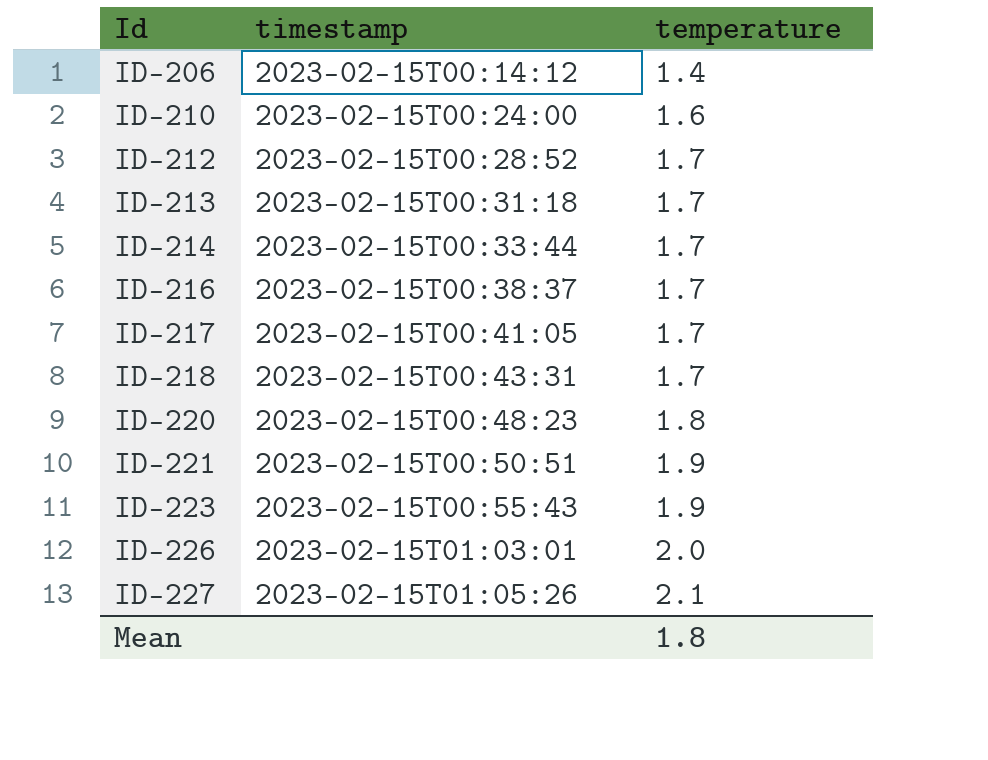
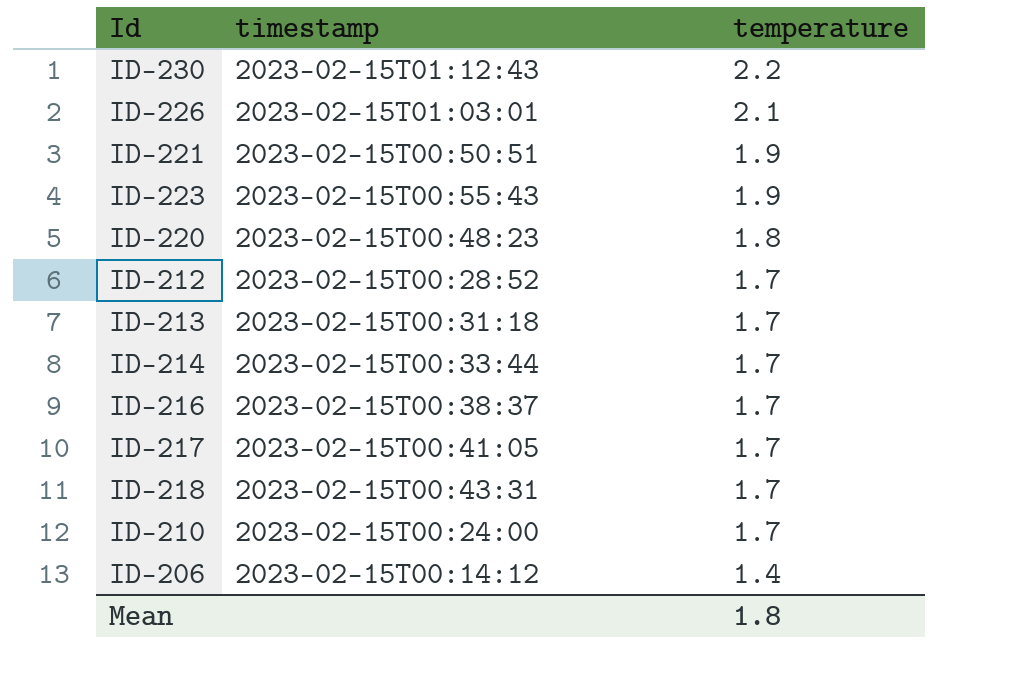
row order: Id ascending -> temperature descending
row ID-227: 2023-02-15T01:05:26 | 2.1 -> none
row ID-230: none -> 2023-02-15T01:12:43 | 2.2
ID-226 | temperature: 2.0 -> 2.1
ID-210 | temperature: 1.6 -> 1.7

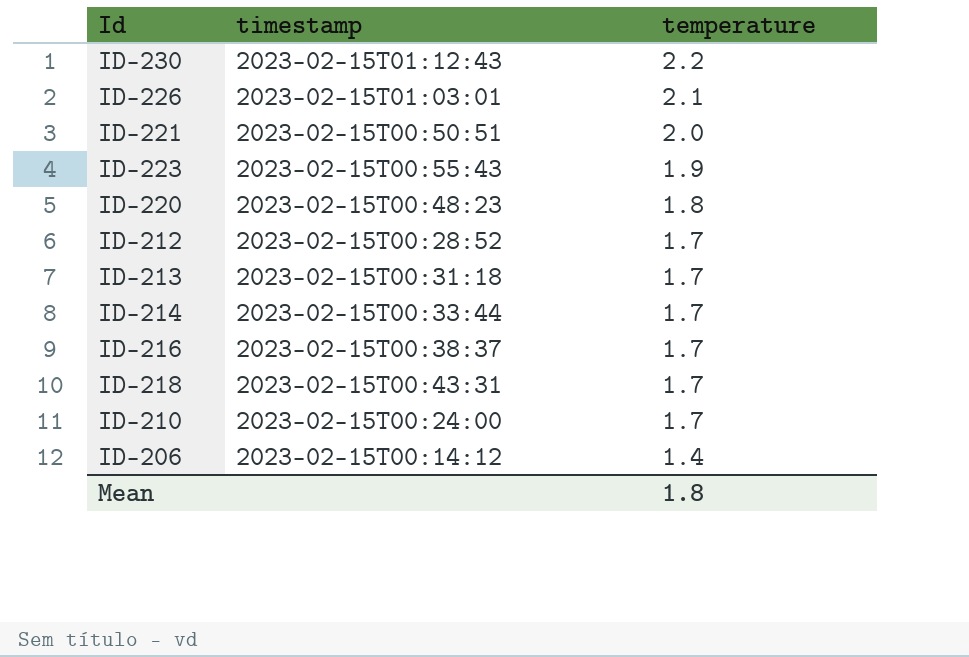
row ID-217: 2023-02-15T00:41:05 | 1.7 -> none
ID-221 | temperature: 1.9 -> 2.0

